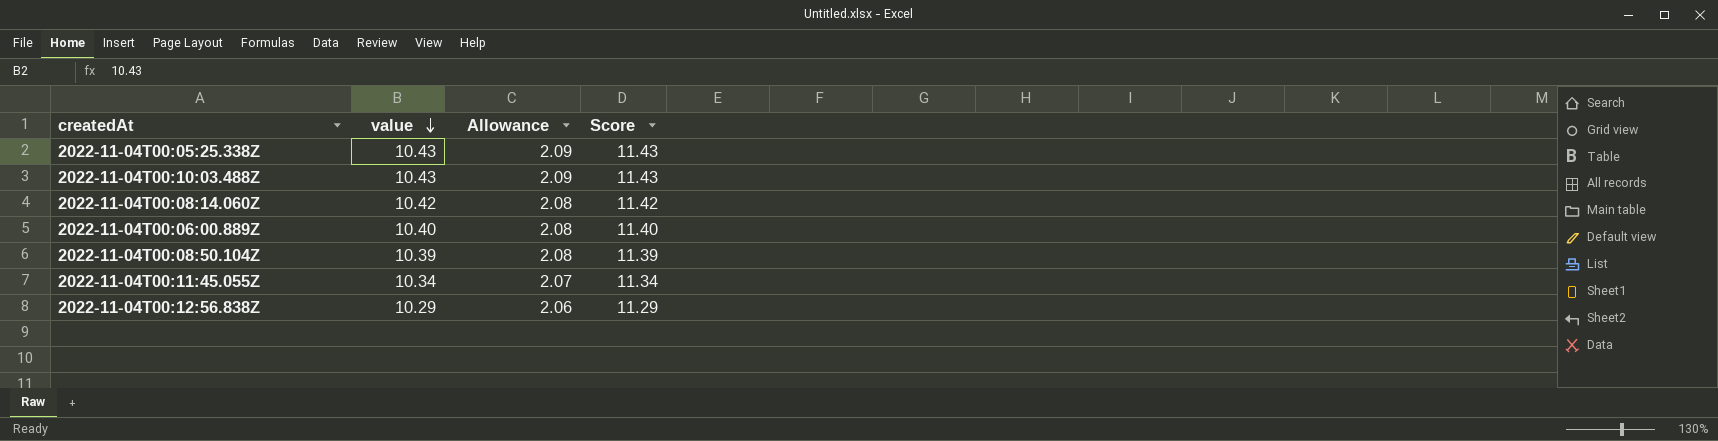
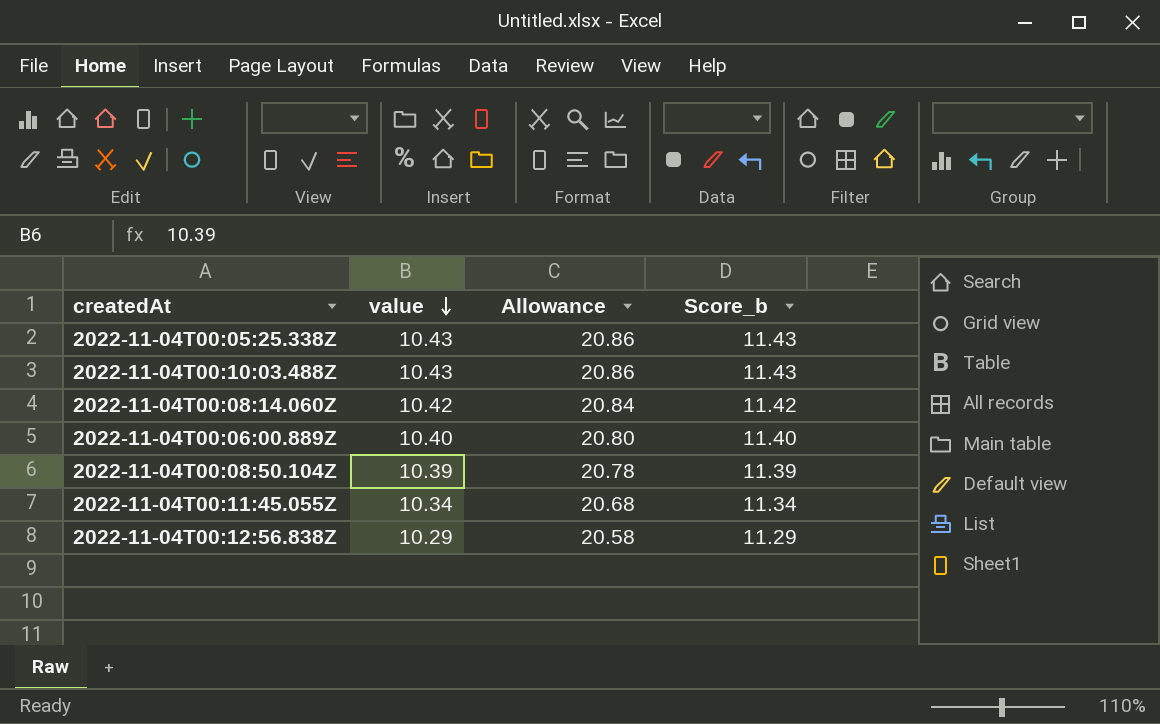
column Allowance | formula: [value] * 0.2 -> [value] * 2
column name: Score -> Score_b

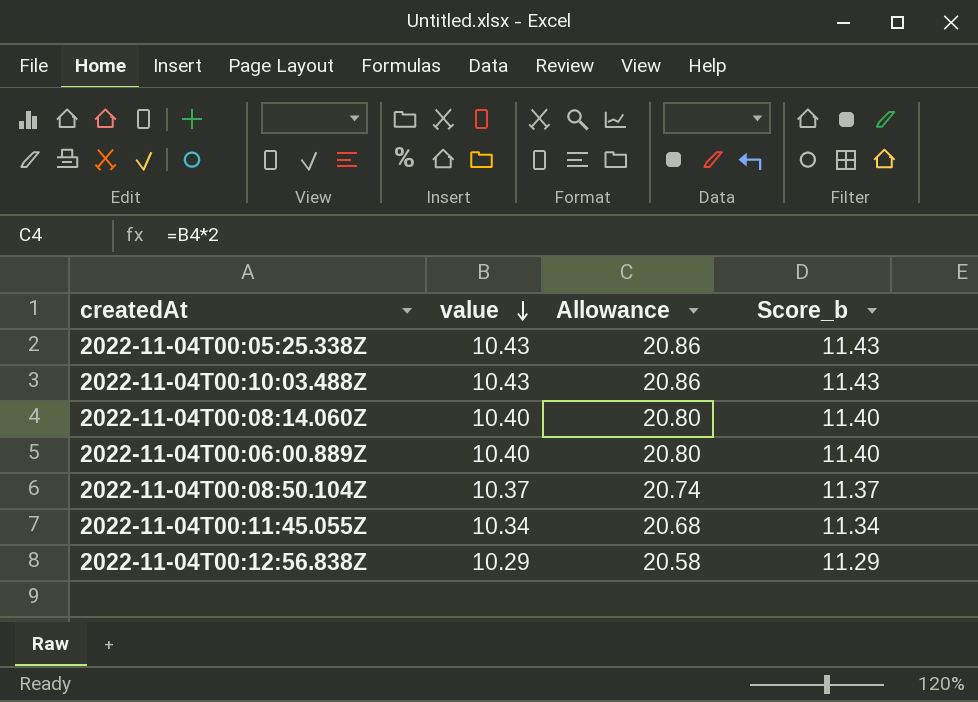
2022-11-04T00:08:14.060Z | value: 10.42 -> 10.40
2022-11-04T00:08:14.060Z | Allowance: 20.84 -> 20.80
2022-11-04T00:08:14.060Z | Score_b: 11.42 -> 11.40
2022-11-04T00:08:50.104Z | value: 10.39 -> 10.37
2022-11-04T00:08:50.104Z | Allowance: 20.78 -> 20.74
2022-11-04T00:08:50.104Z | Score_b: 11.39 -> 11.37

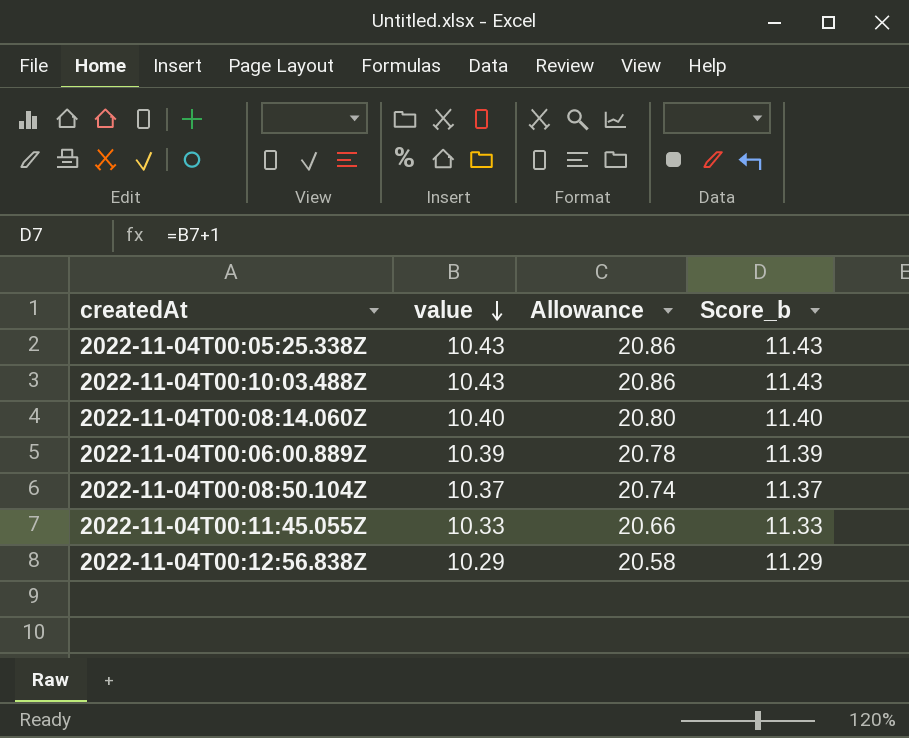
2022-11-04T00:06:00.889Z | value: 10.40 -> 10.39
2022-11-04T00:06:00.889Z | Allowance: 20.80 -> 20.78
2022-11-04T00:06:00.889Z | Score_b: 11.40 -> 11.39
2022-11-04T00:11:45.055Z | value: 10.34 -> 10.33
2022-11-04T00:11:45.055Z | Allowance: 20.68 -> 20.66
2022-11-04T00:11:45.055Z | Score_b: 11.34 -> 11.33

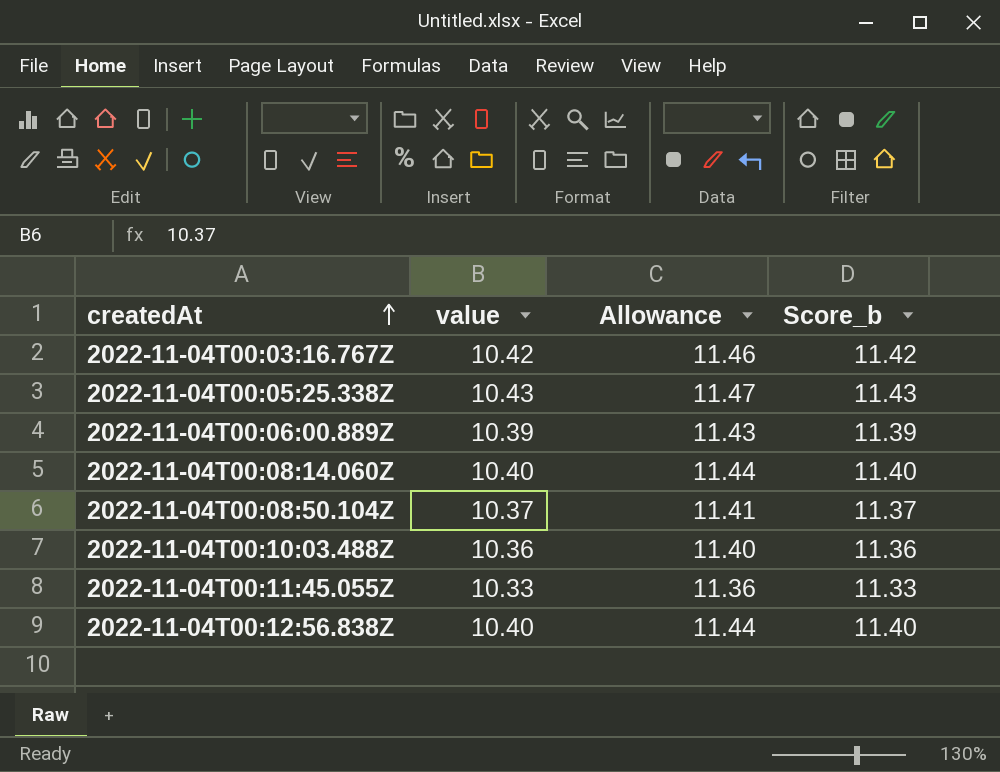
row order: value descending -> createdAt ascending
column Allowance | formula: [value] * 2 -> [value] * 1.1
row 2022-11-04T00:03:16.767Z: none -> 10.42 | 11.46 | 11.42
2022-11-04T00:10:03.488Z | value: 10.43 -> 10.36
2022-11-04T00:10:03.488Z | Score_b: 11.43 -> 11.36
2022-11-04T00:12:56.838Z | value: 10.29 -> 10.40
2022-11-04T00:12:56.838Z | Score_b: 11.29 -> 11.40

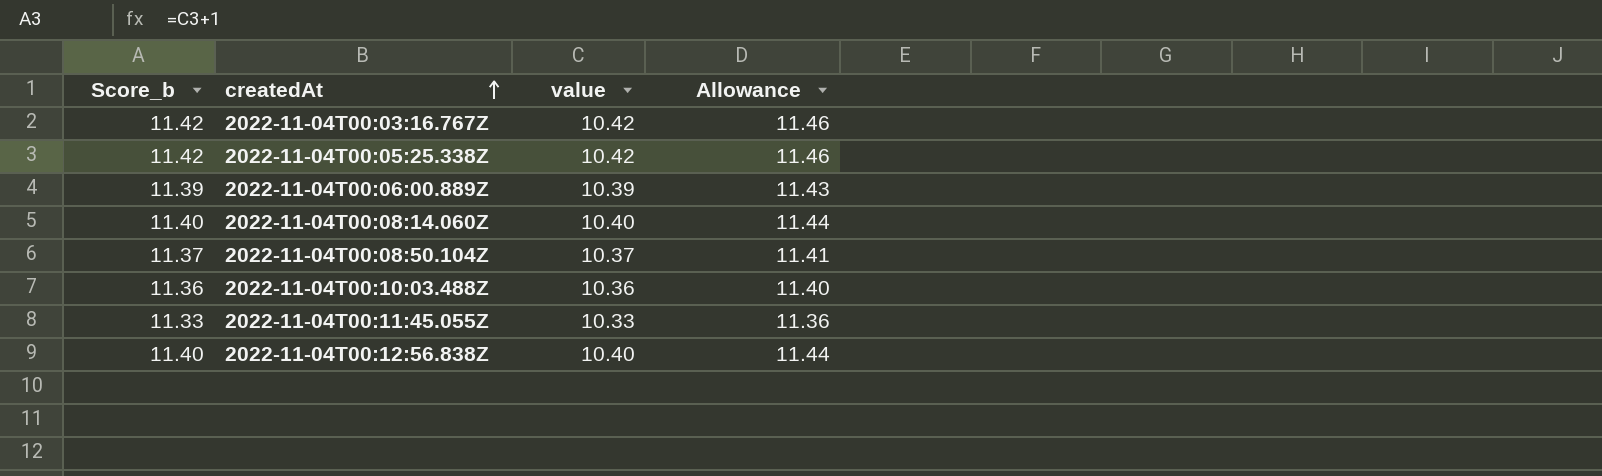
column Score_b | position: 4 -> 1
2022-11-04T00:05:25.338Z | Score_b: 11.43 -> 11.42
2022-11-04T00:05:25.338Z | value: 10.43 -> 10.42
2022-11-04T00:05:25.338Z | Allowance: 11.47 -> 11.46

